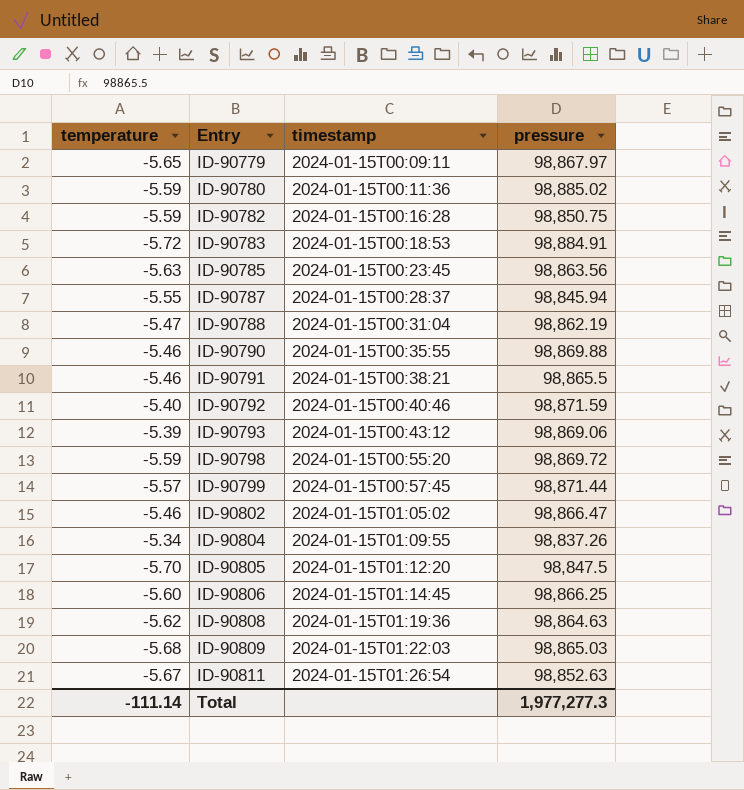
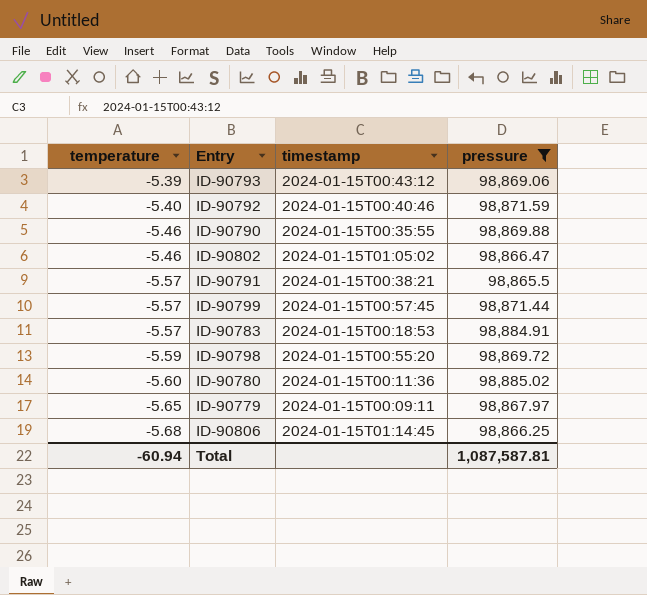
filter: none -> pressure >= 98,865.5
row order: Entry ascending -> temperature descending
ID-90791 | temperature: -5.46 -> -5.57
ID-90783 | temperature: -5.72 -> -5.57
ID-90780 | temperature: -5.59 -> -5.60
ID-90806 | temperature: -5.60 -> -5.68
Total | temperature: -111.14 -> -60.94
Total | pressure: 1,977,277.3 -> 1,087,587.81

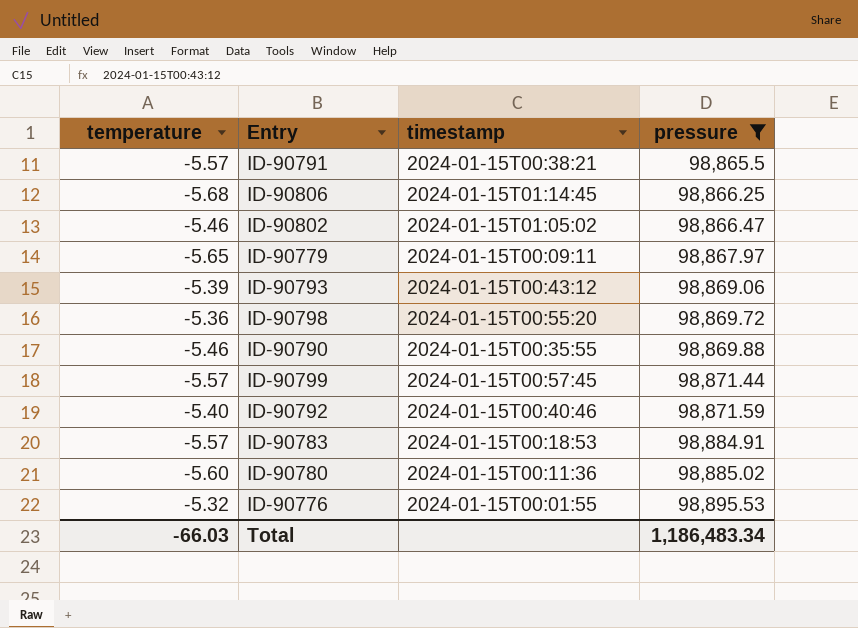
row order: temperature descending -> pressure ascending
ID-90798 | temperature: -5.59 -> -5.36
row ID-90776: none -> -5.32 | 2024-01-15T00:01:55 | 98,895.53
Total | temperature: -60.94 -> -66.03
Total | pressure: 1,087,587.81 -> 1,186,483.34

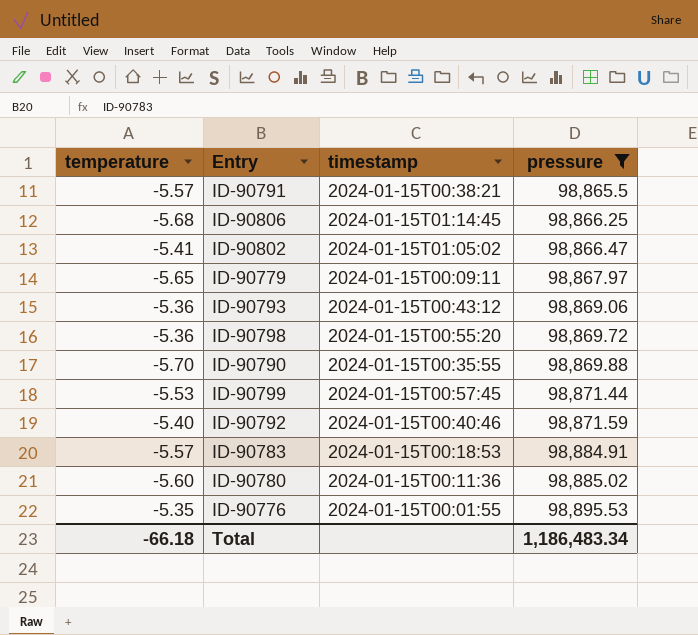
ID-90802 | temperature: -5.46 -> -5.41
ID-90793 | temperature: -5.39 -> -5.36
ID-90790 | temperature: -5.46 -> -5.70
ID-90799 | temperature: -5.57 -> -5.53
ID-90776 | temperature: -5.32 -> -5.35
Total | temperature: -66.03 -> -66.18

